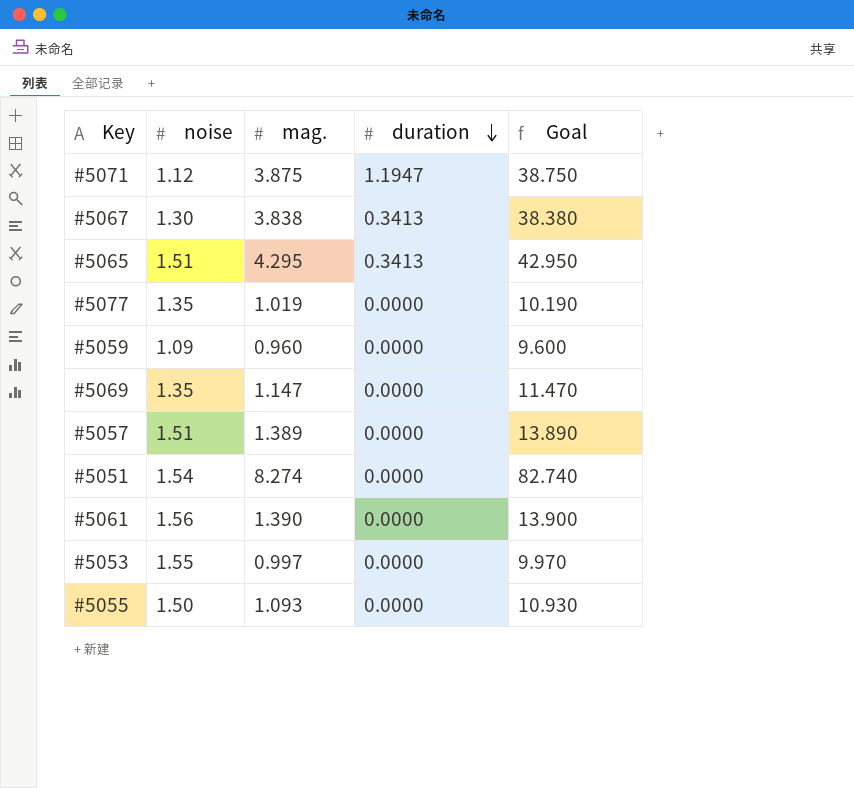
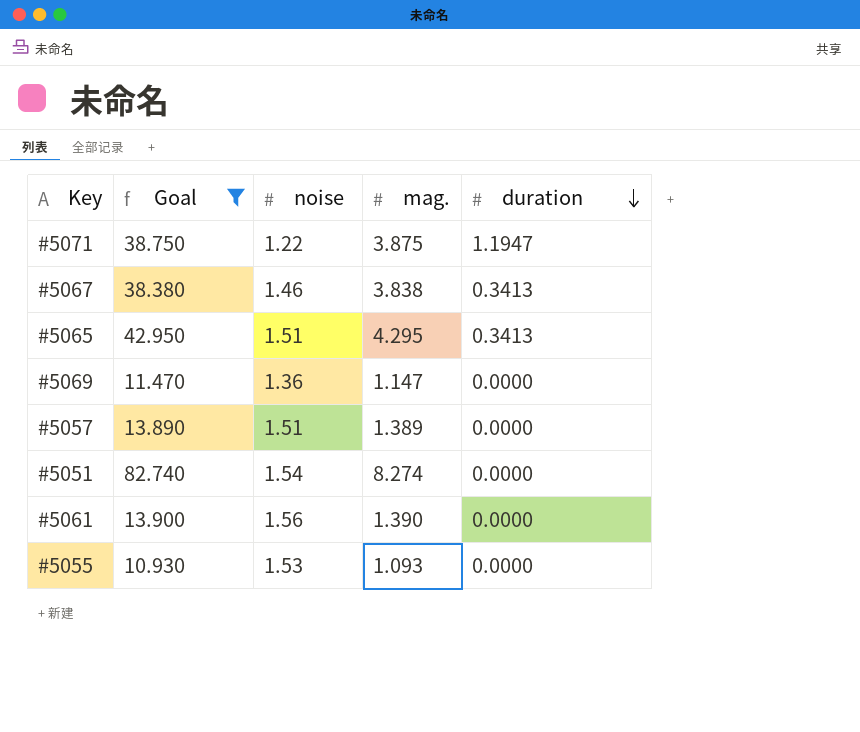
filter: none -> Goal >= 10.930
column Goal | position: 5 -> 2
#5071 | noise: 1.12 -> 1.22
#5067 | noise: 1.30 -> 1.46
#5069 | noise: 1.35 -> 1.36
#5055 | noise: 1.50 -> 1.53

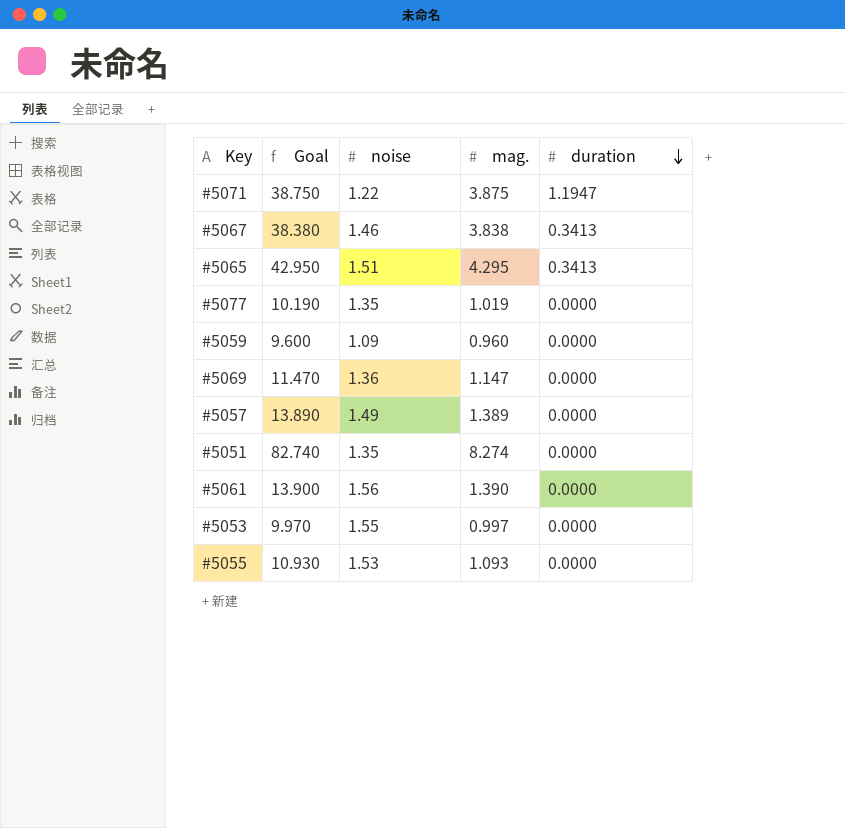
filter: Goal >= 10.930 -> none
#5057 | noise: 1.51 -> 1.49
#5051 | noise: 1.54 -> 1.35

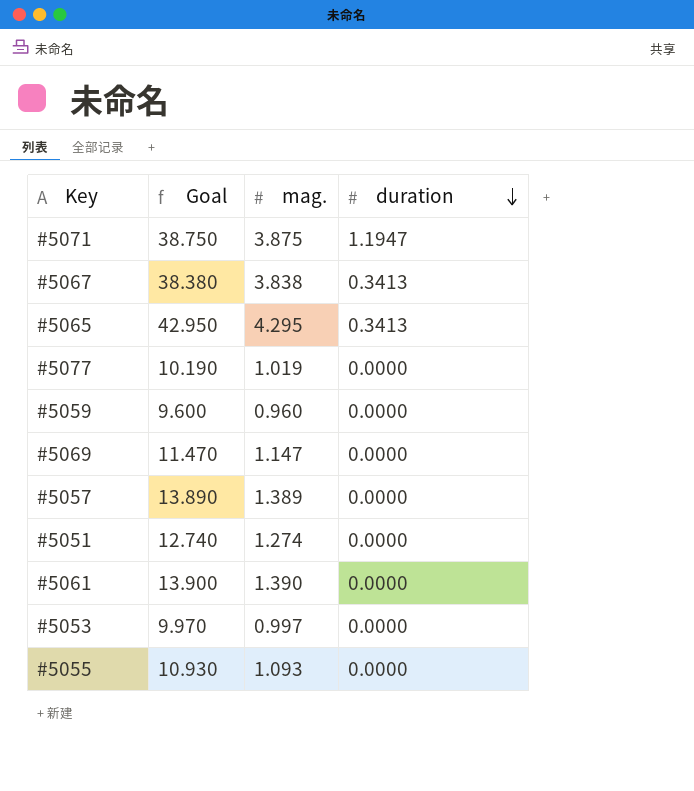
column noise | position: 3 -> none
#5051 | Goal: 82.740 -> 12.740
#5051 | mag.: 8.274 -> 1.274

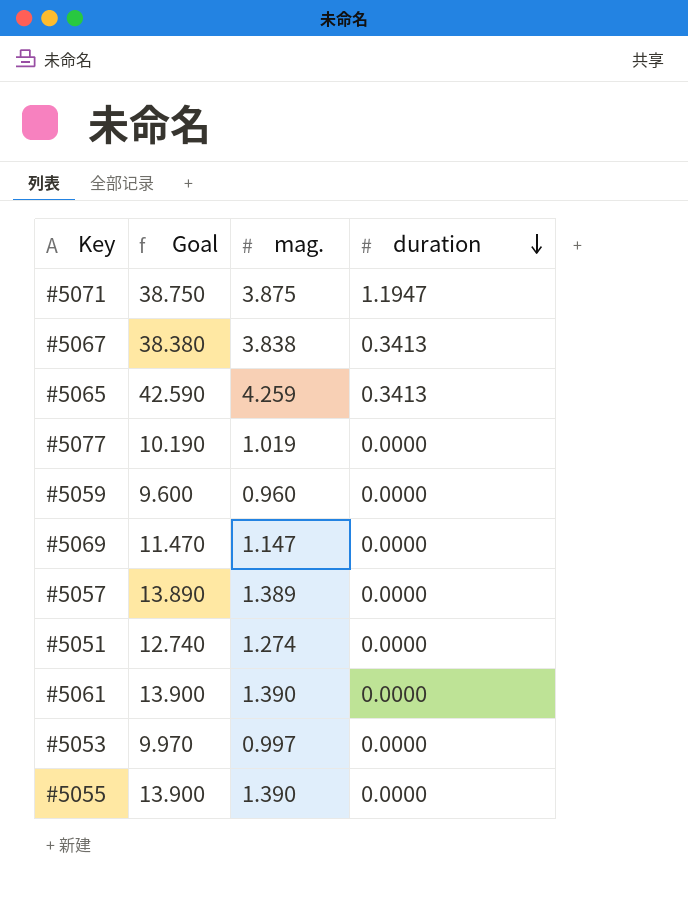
#5065 | Goal: 42.950 -> 42.590
#5065 | mag.: 4.295 -> 4.259
#5055 | Goal: 10.930 -> 13.900
#5055 | mag.: 1.093 -> 1.390

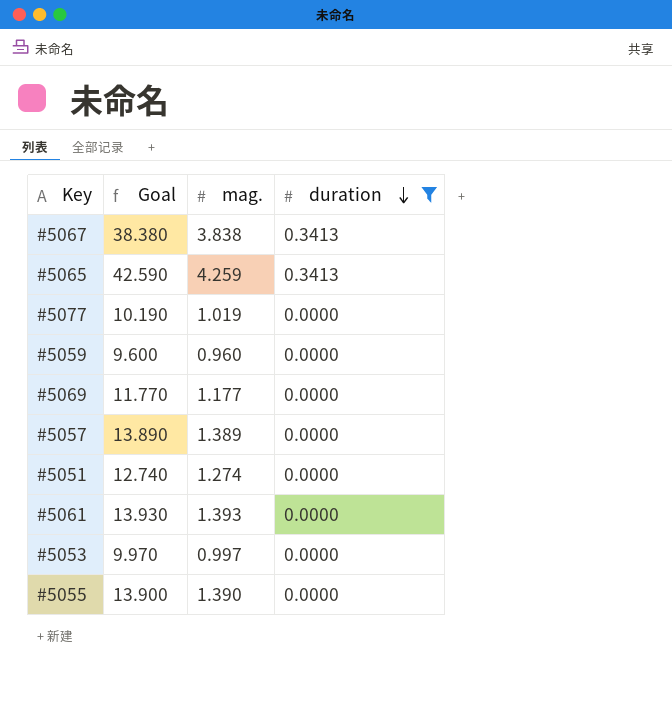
filter: none -> duration != 1.1947
#5069 | Goal: 11.470 -> 11.770
#5069 | mag.: 1.147 -> 1.177
#5061 | Goal: 13.900 -> 13.930
#5061 | mag.: 1.390 -> 1.393

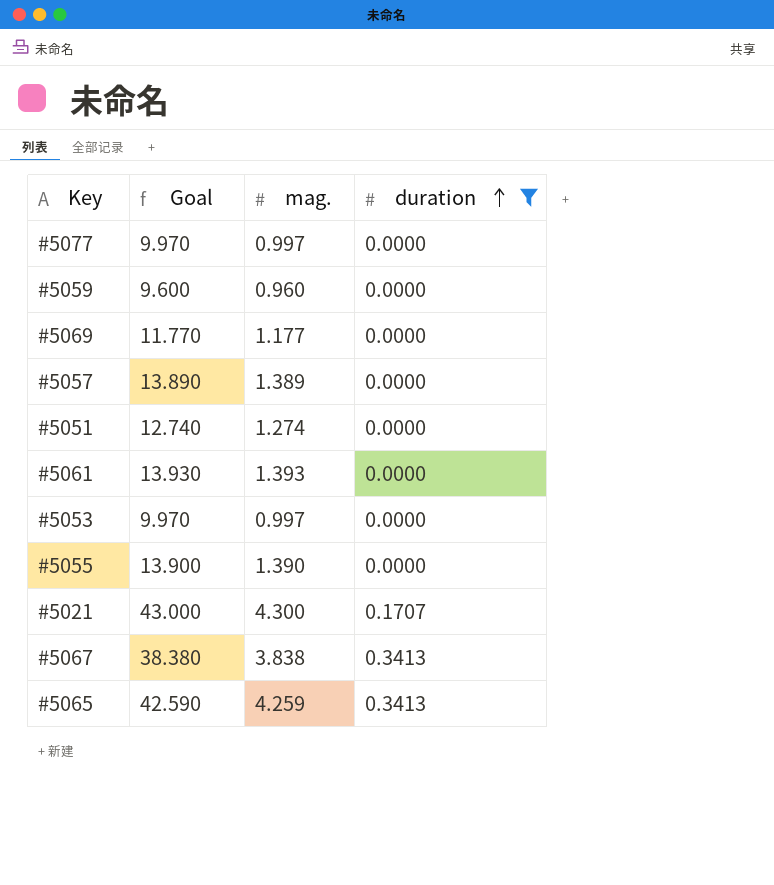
row order: duration descending -> duration ascending
#5077 | Goal: 10.190 -> 9.970
#5077 | mag.: 1.019 -> 0.997
row #5021: none -> 43.000 | 4.300 | 0.1707

